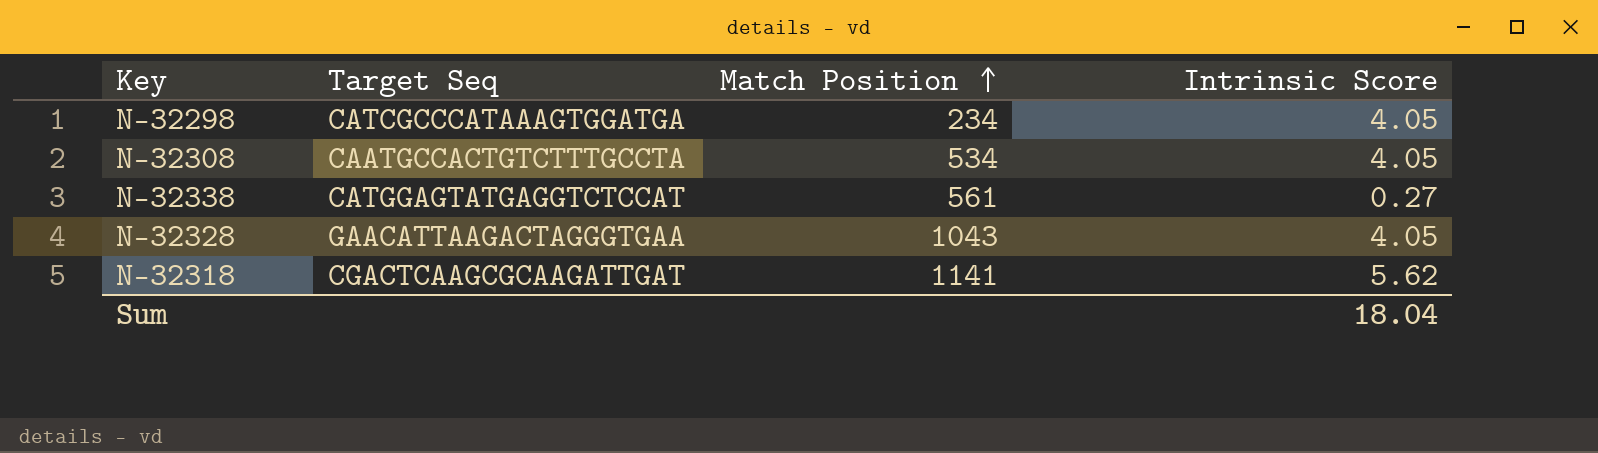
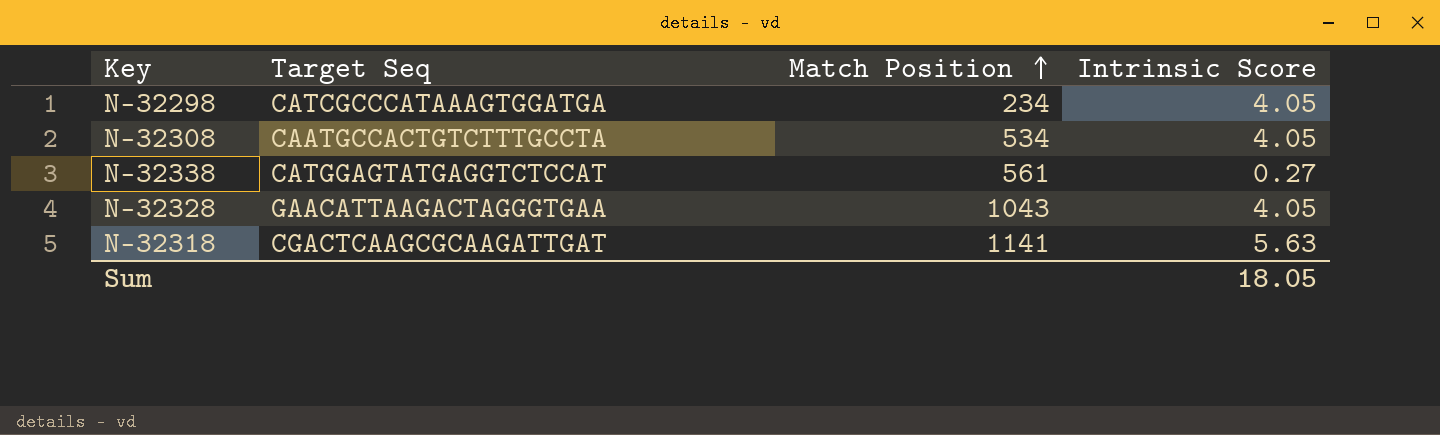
N-32318 | Intrinsic Score: 5.62 -> 5.63
Sum | Intrinsic Score: 18.04 -> 18.05

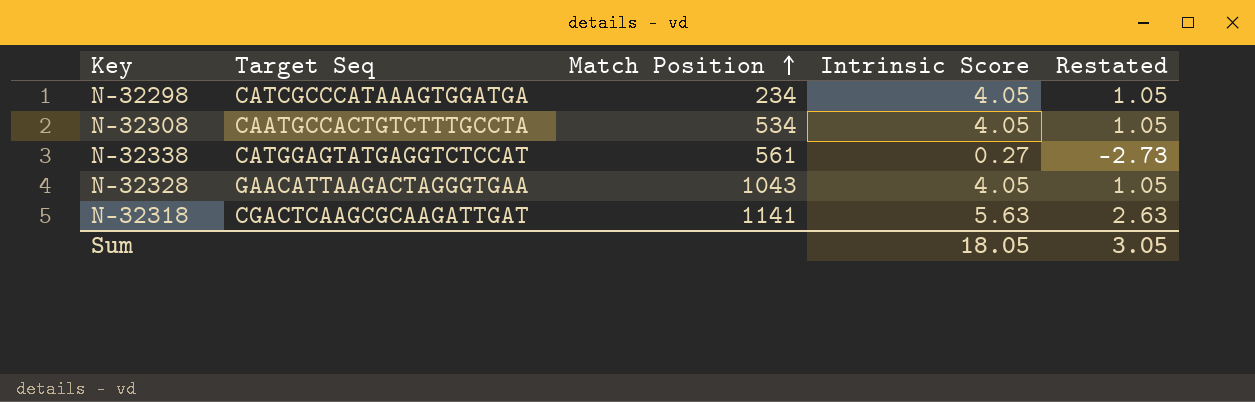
column Restated | formula: none -> [Intrinsic Score] - 3

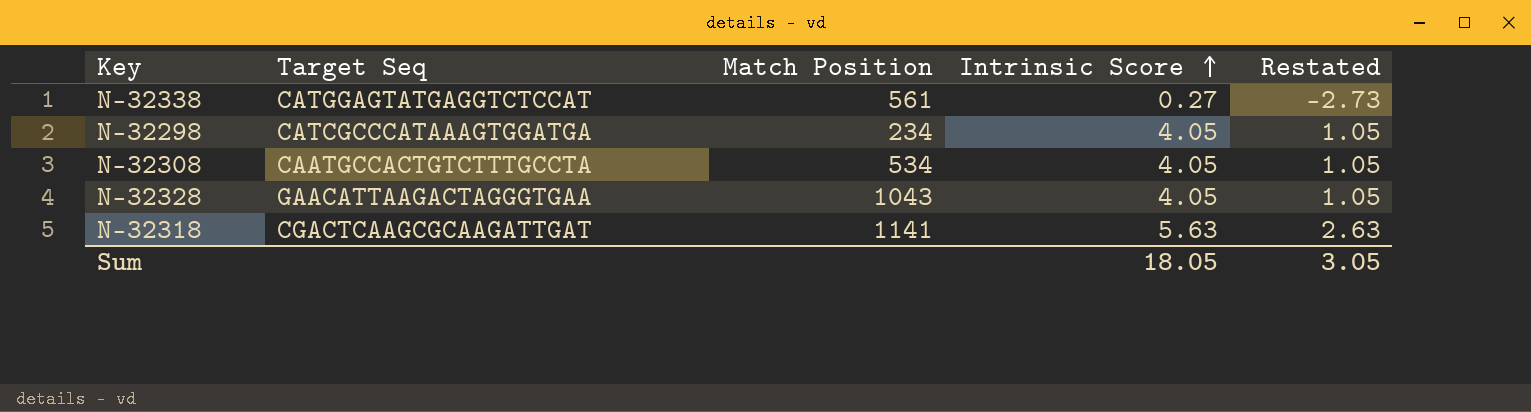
row order: Match Position ascending -> Intrinsic Score ascending

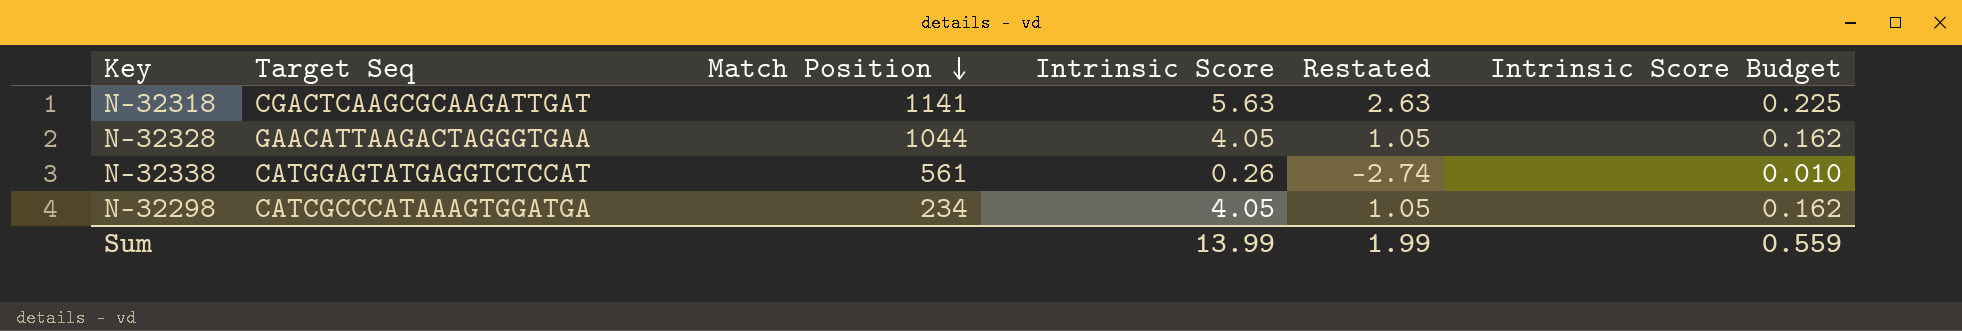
row order: Intrinsic Score ascending -> Match Position descending
column Intrinsic Score Budget | formula: none -> [Intrinsic Score] * 0.04
row N-32308: CAATGCCACTGTCTTTGCCTA | 534 | 4.05 | 1.05 -> none
N-32328 | Match Position: 1043 -> 1044
N-32338 | Intrinsic Score: 0.27 -> 0.26
N-32338 | Restated: -2.73 -> -2.74
Sum | Intrinsic Score: 18.05 -> 13.99
Sum | Restated: 3.05 -> 1.99

